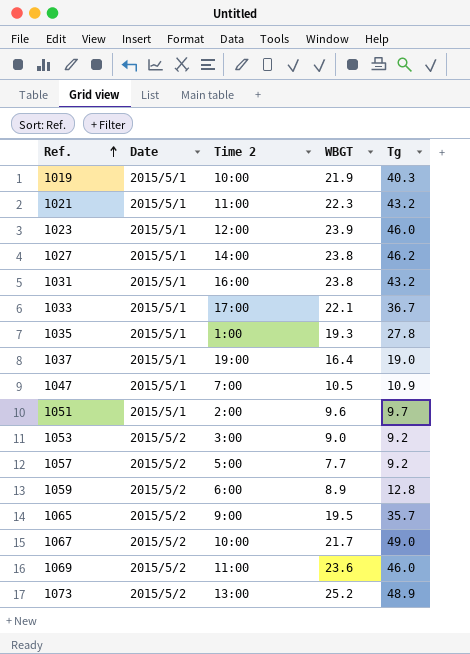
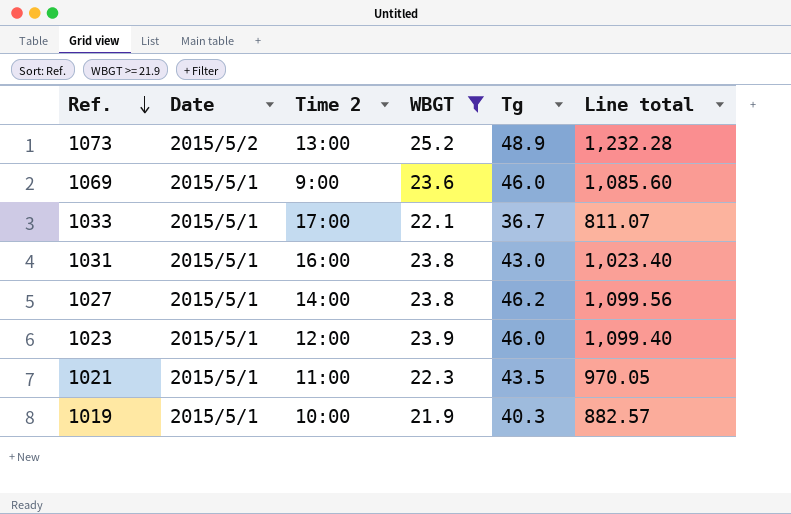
filter: none -> WBGT >= 21.9
row order: Ref. ascending -> Ref. descending
column Line total | formula: none -> [WBGT] * [Tg]
1069 | Date: 2015/5/2 -> 2015/5/1
1069 | Time 2: 11:00 -> 9:00
1031 | Tg: 43.2 -> 43.0
1021 | Tg: 43.2 -> 43.5

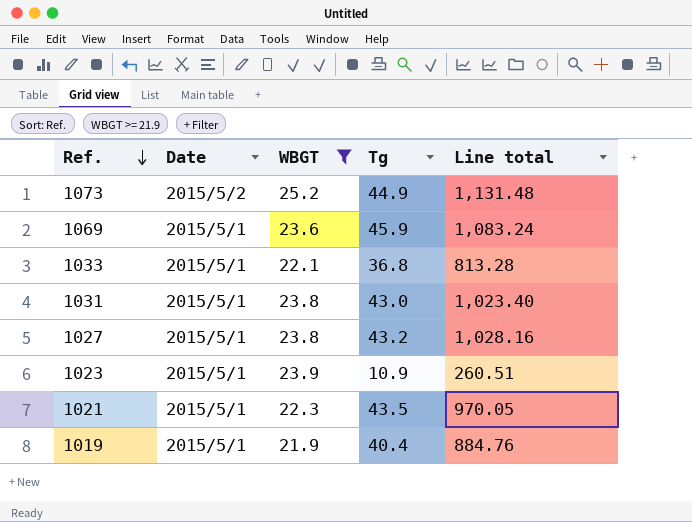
column Time 2 | position: 3 -> none
1073 | Tg: 48.9 -> 44.9
1073 | Line total: 1,232.28 -> 1,131.48
1069 | Tg: 46.0 -> 45.9
1069 | Line total: 1,085.60 -> 1,083.24
1033 | Tg: 36.7 -> 36.8
1033 | Line total: 811.07 -> 813.28
1027 | Tg: 46.2 -> 43.2
1027 | Line total: 1,099.56 -> 1,028.16
1023 | Tg: 46.0 -> 10.9
1023 | Line total: 1,099.40 -> 260.51
1019 | Tg: 40.3 -> 40.4
1019 | Line total: 882.57 -> 884.76

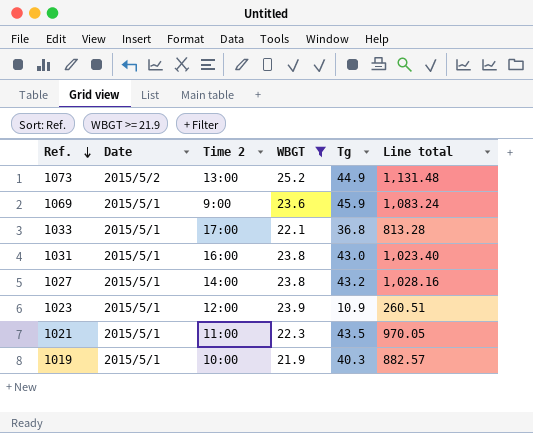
column Time 2 | position: none -> 3
1019 | Tg: 40.4 -> 40.3
1019 | Line total: 884.76 -> 882.57

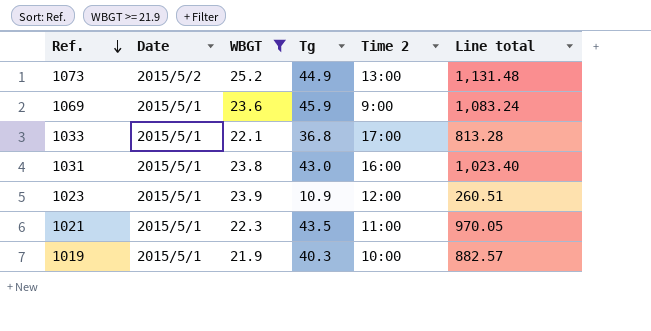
column Time 2 | position: 3 -> 5
row 1027: 2015/5/1 | 14:00 | 23.8 | 43.2 | 1,028.16 -> none

